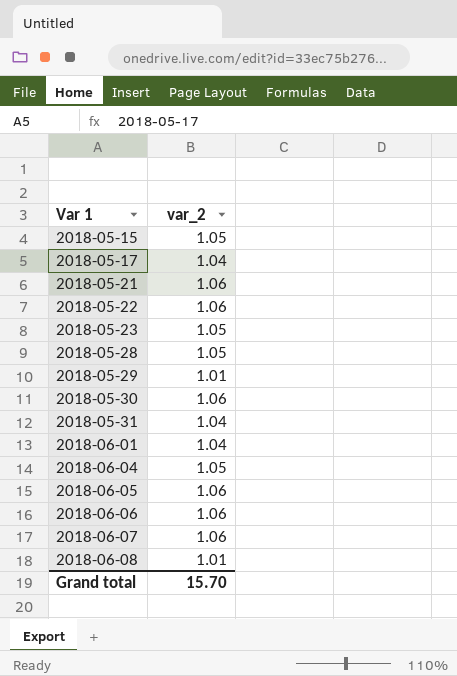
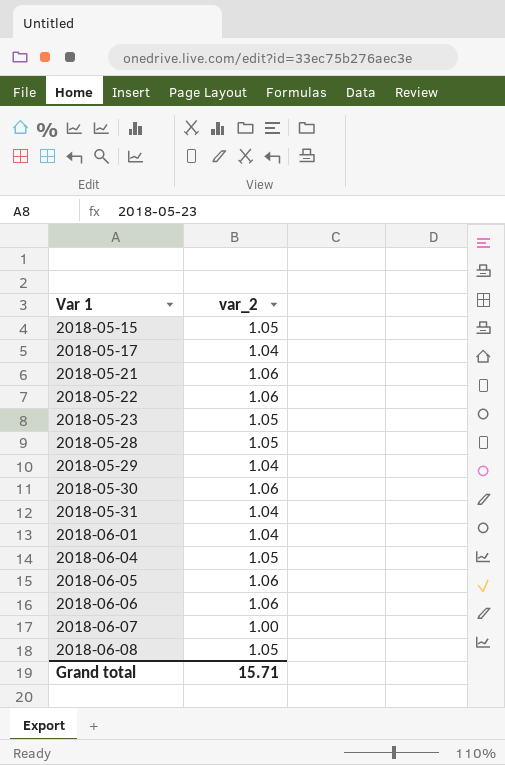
2018-05-29 | var_2: 1.01 -> 1.04
2018-06-07 | var_2: 1.06 -> 1.00
2018-06-08 | var_2: 1.01 -> 1.05
Grand total | var_2: 15.70 -> 15.71

